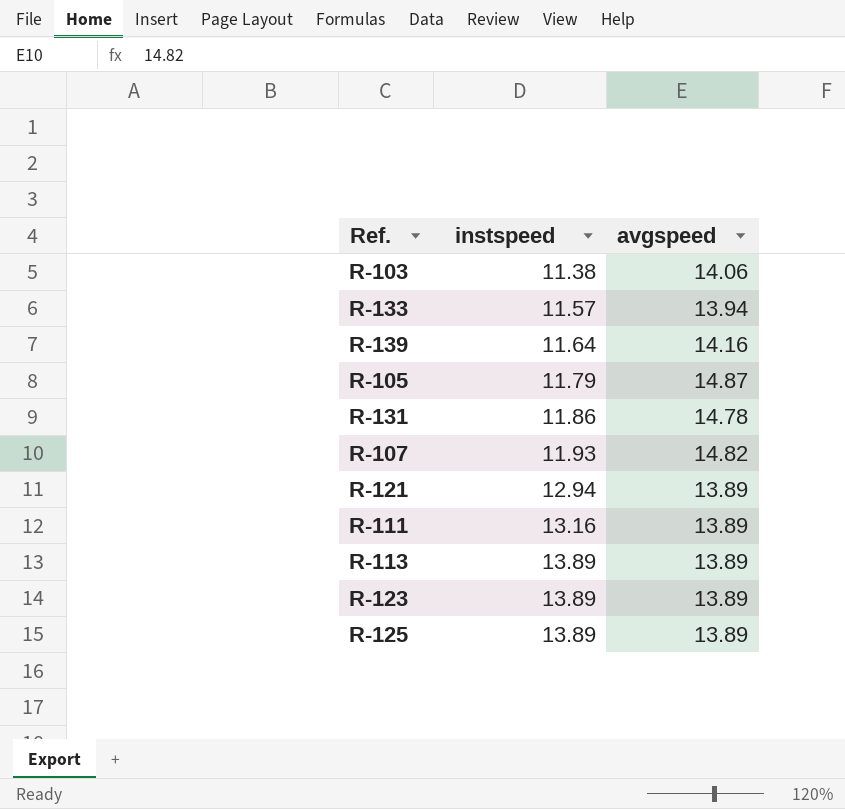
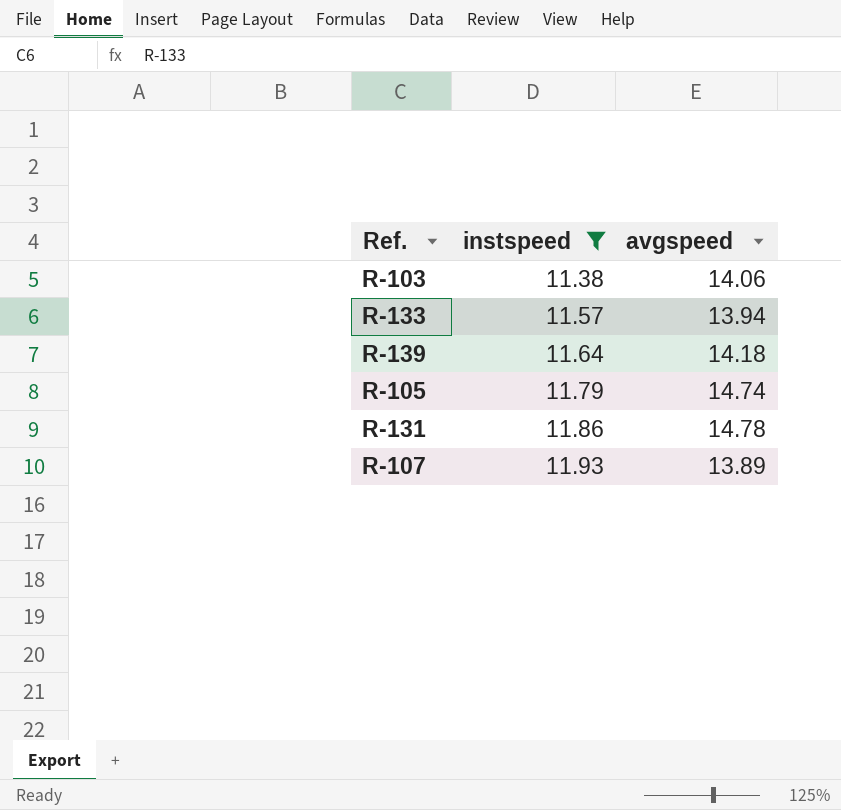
filter: none -> instspeed <= 11.93
R-139 | avgspeed: 14.16 -> 14.18
R-105 | avgspeed: 14.87 -> 14.74
R-107 | avgspeed: 14.82 -> 13.89

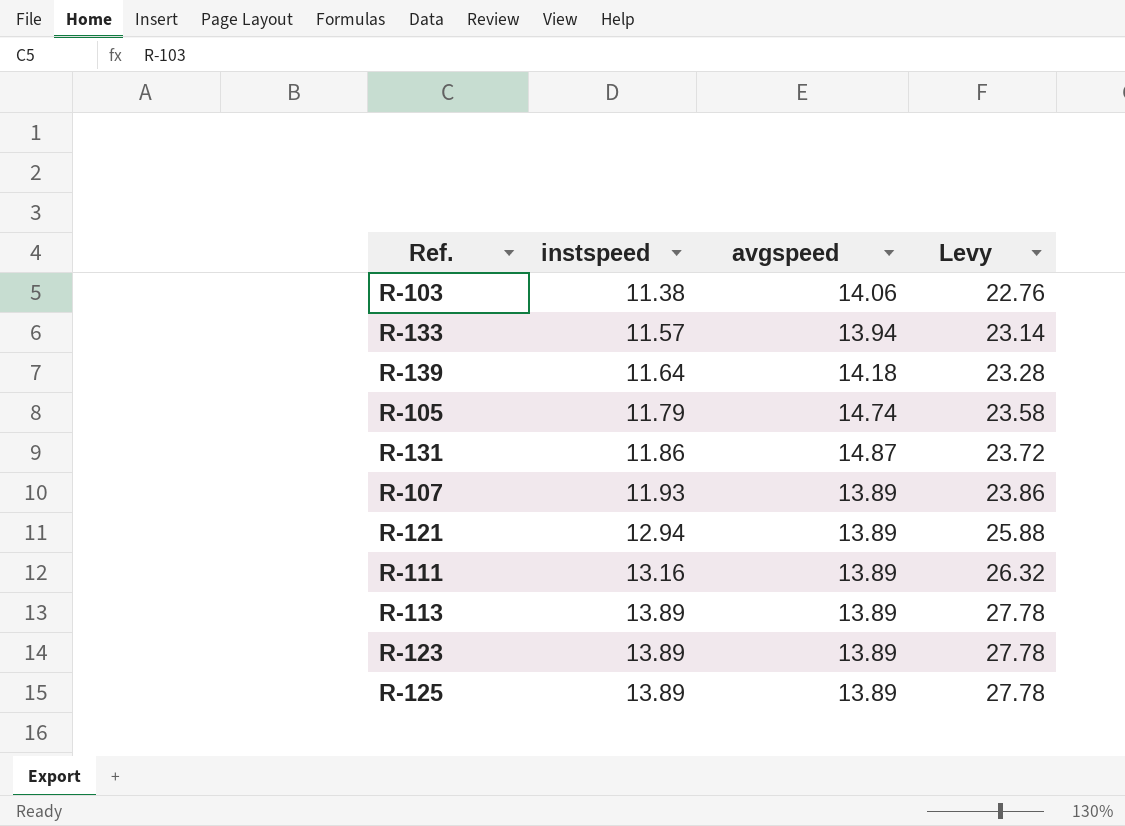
filter: instspeed <= 11.93 -> none
column Levy | formula: none -> [instspeed] * 2
R-131 | avgspeed: 14.78 -> 14.87

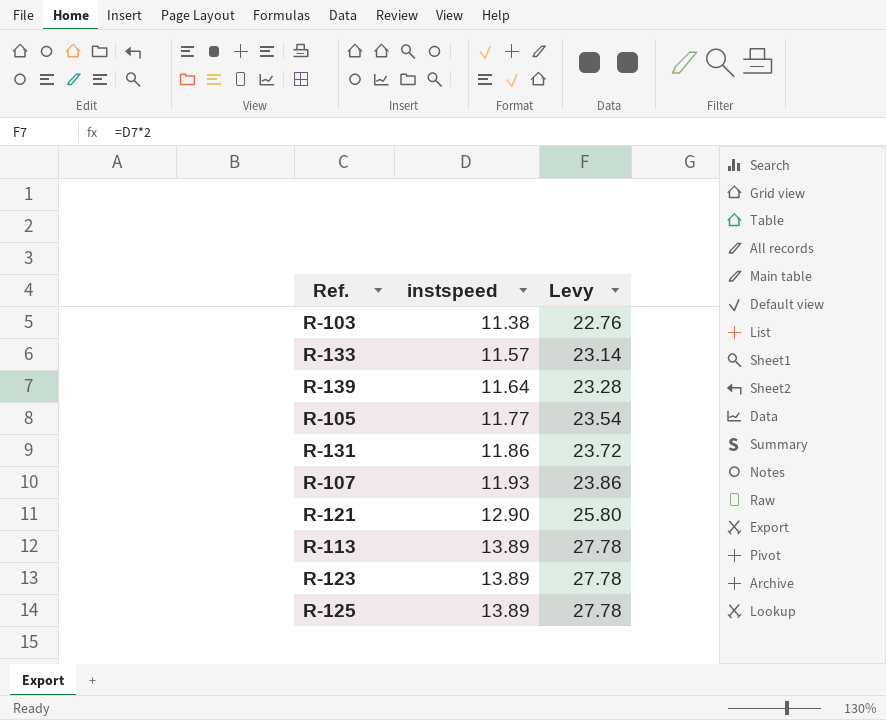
column avgspeed | position: 3 -> none
row R-111: 13.16 | 13.89 | 26.32 -> none
R-105 | instspeed: 11.79 -> 11.77
R-105 | Levy: 23.58 -> 23.54
R-121 | instspeed: 12.94 -> 12.90
R-121 | Levy: 25.88 -> 25.80

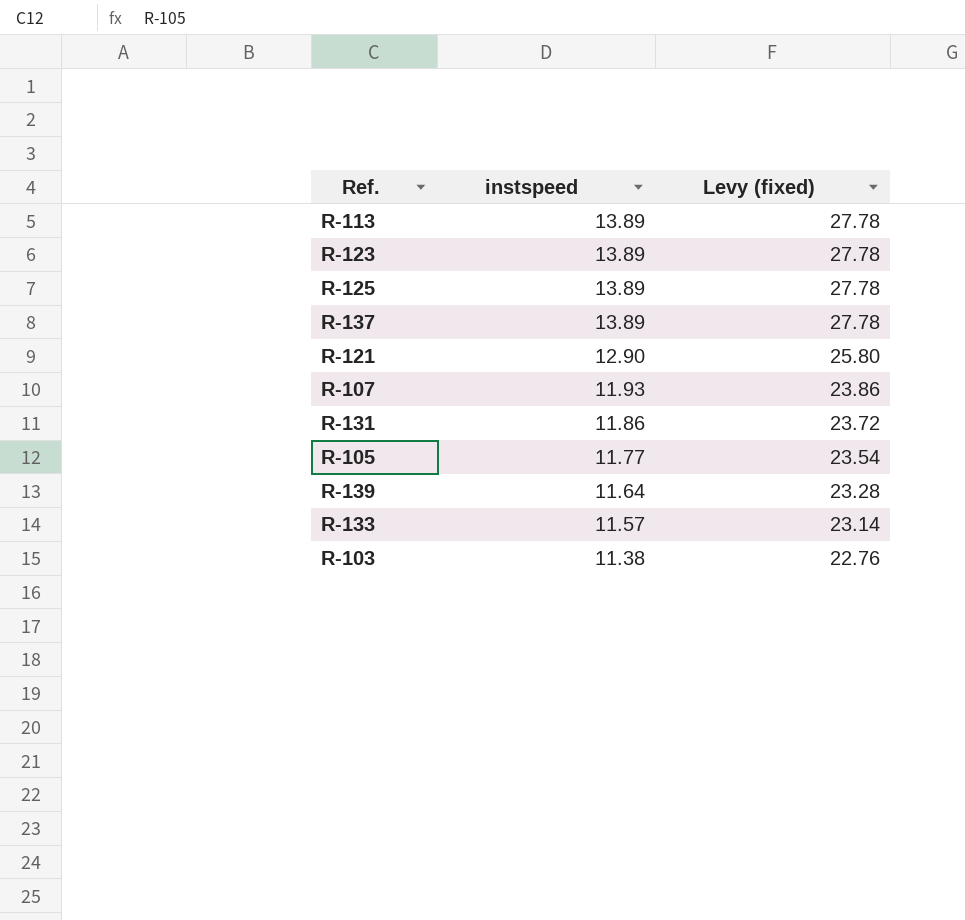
row order: instspeed ascending -> instspeed descending
column name: Levy -> Levy (fixed)
row R-137: none -> 13.89 | 27.78

